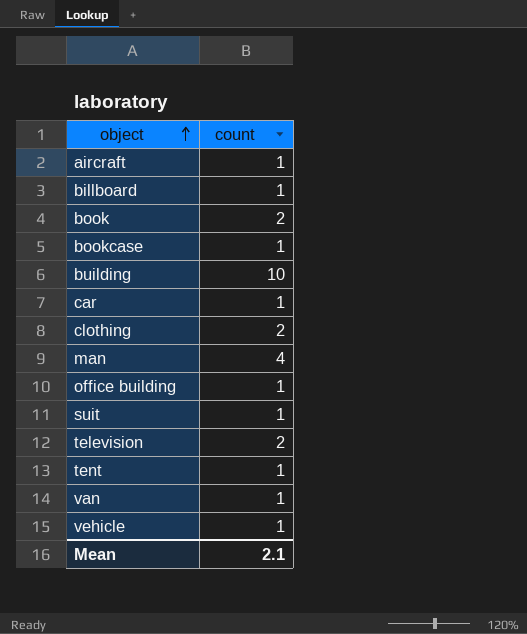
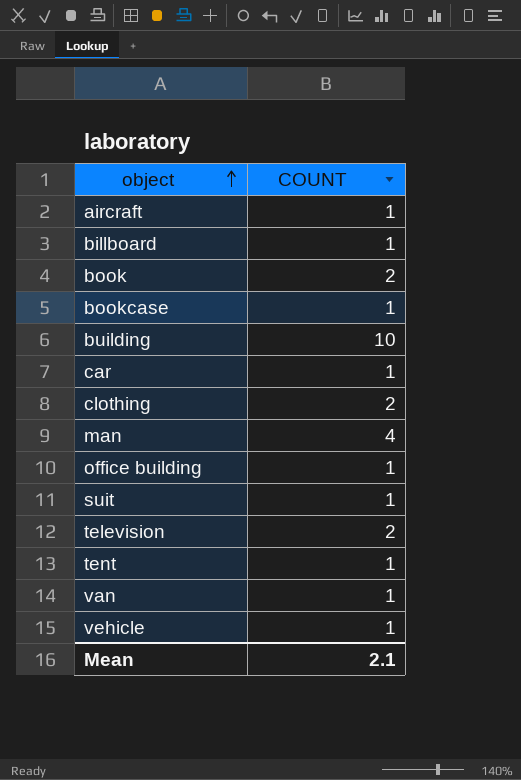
column name: count -> COUNT

